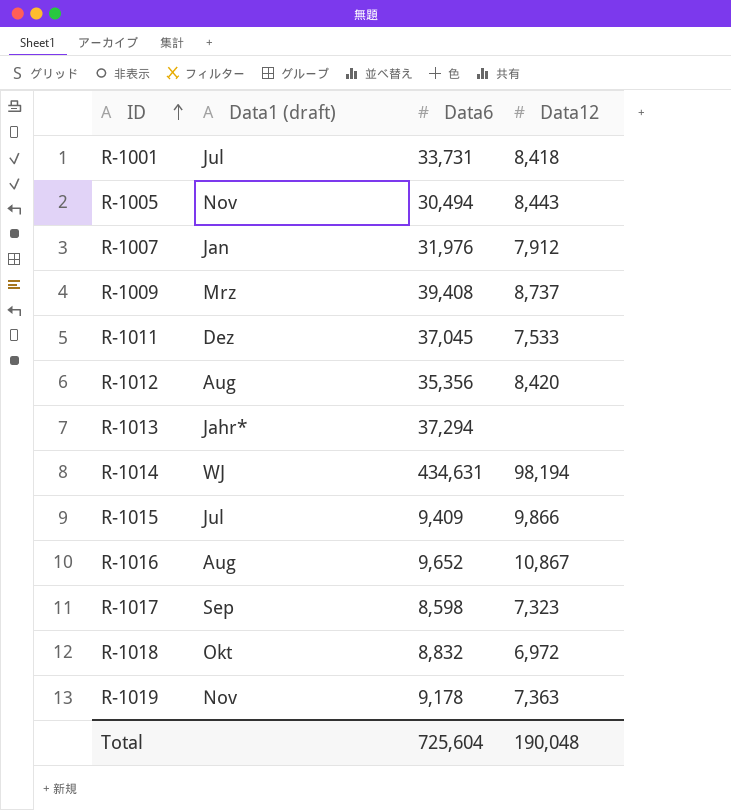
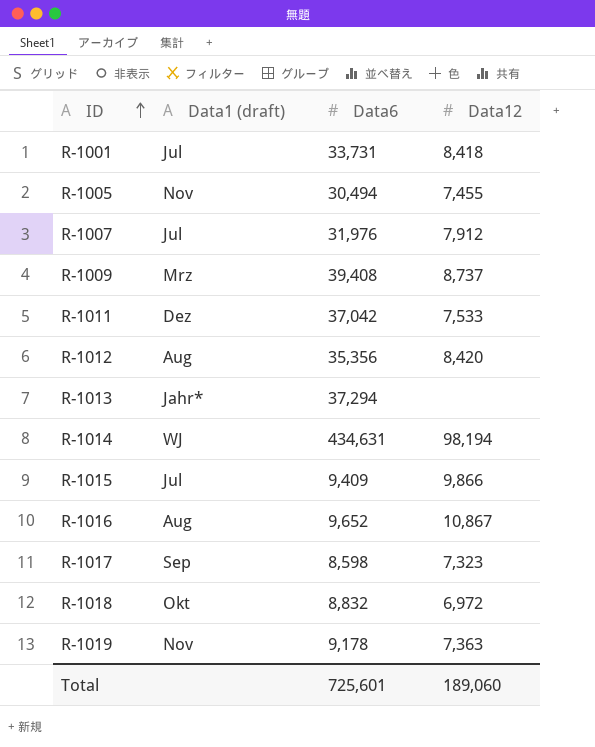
R-1005 | Data12: 8,443 -> 7,455
R-1007 | Data1 (draft): Jan -> Jul
R-1011 | Data6: 37,045 -> 37,042
Total | Data6: 725,604 -> 725,601
Total | Data12: 190,048 -> 189,060

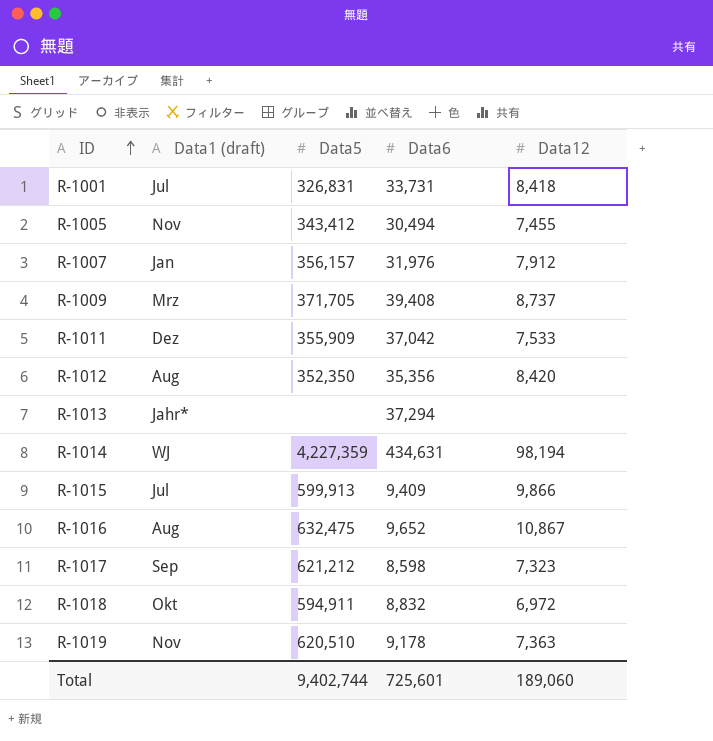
column Data5 | position: none -> 3
R-1007 | Data1 (draft): Jul -> Jan

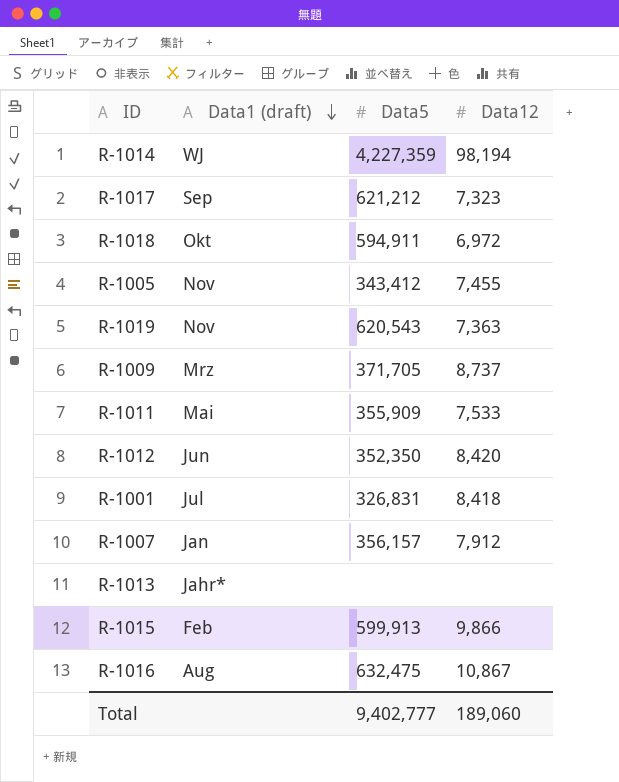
row order: ID ascending -> Data1 (draft) descending
column Data6 | position: 4 -> none
R-1019 | Data5: 620,510 -> 620,543
R-1011 | Data1 (draft): Dez -> Mai
R-1012 | Data1 (draft): Aug -> Jun
R-1015 | Data1 (draft): Jul -> Feb
Total | Data5: 9,402,744 -> 9,402,777

